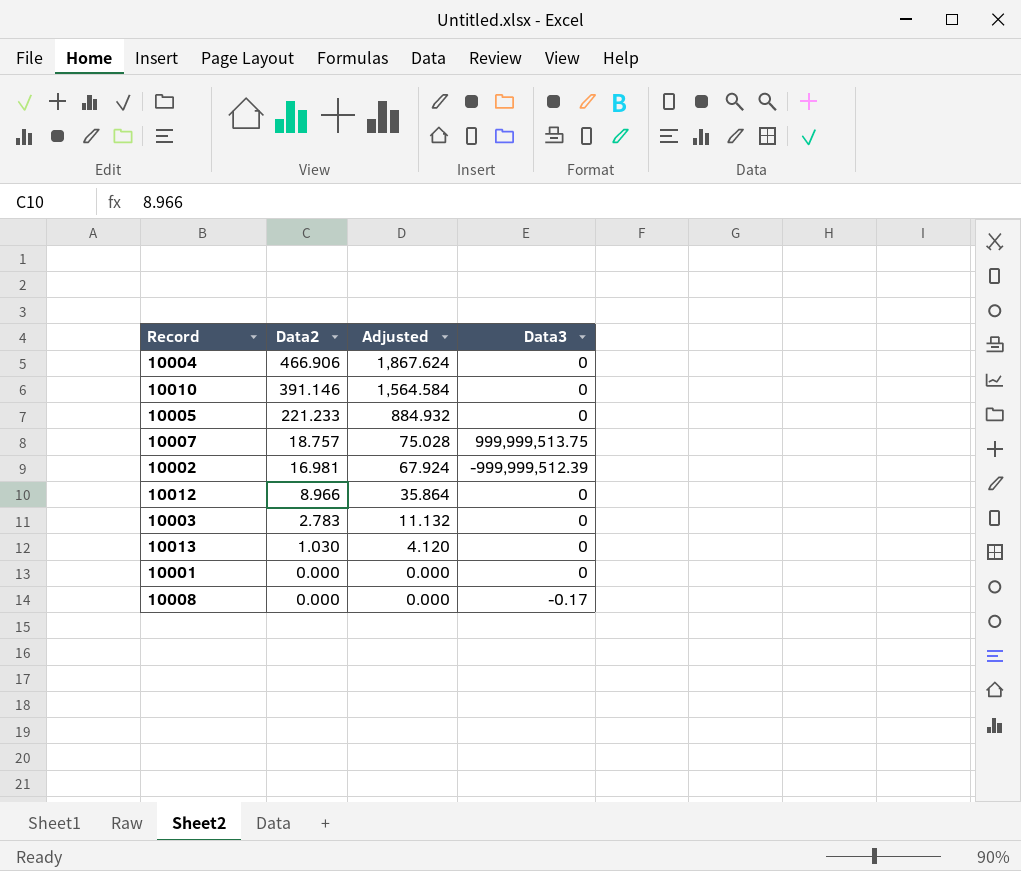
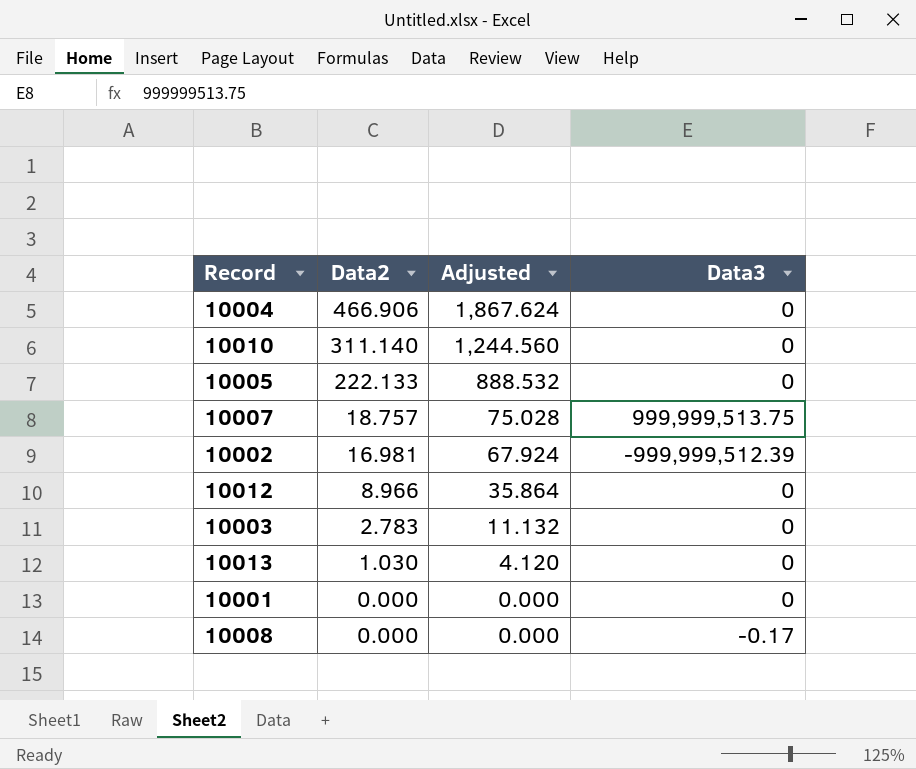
10010 | Data2: 391.146 -> 311.140
10010 | Adjusted: 1,564.584 -> 1,244.560
10005 | Data2: 221.233 -> 222.133
10005 | Adjusted: 884.932 -> 888.532

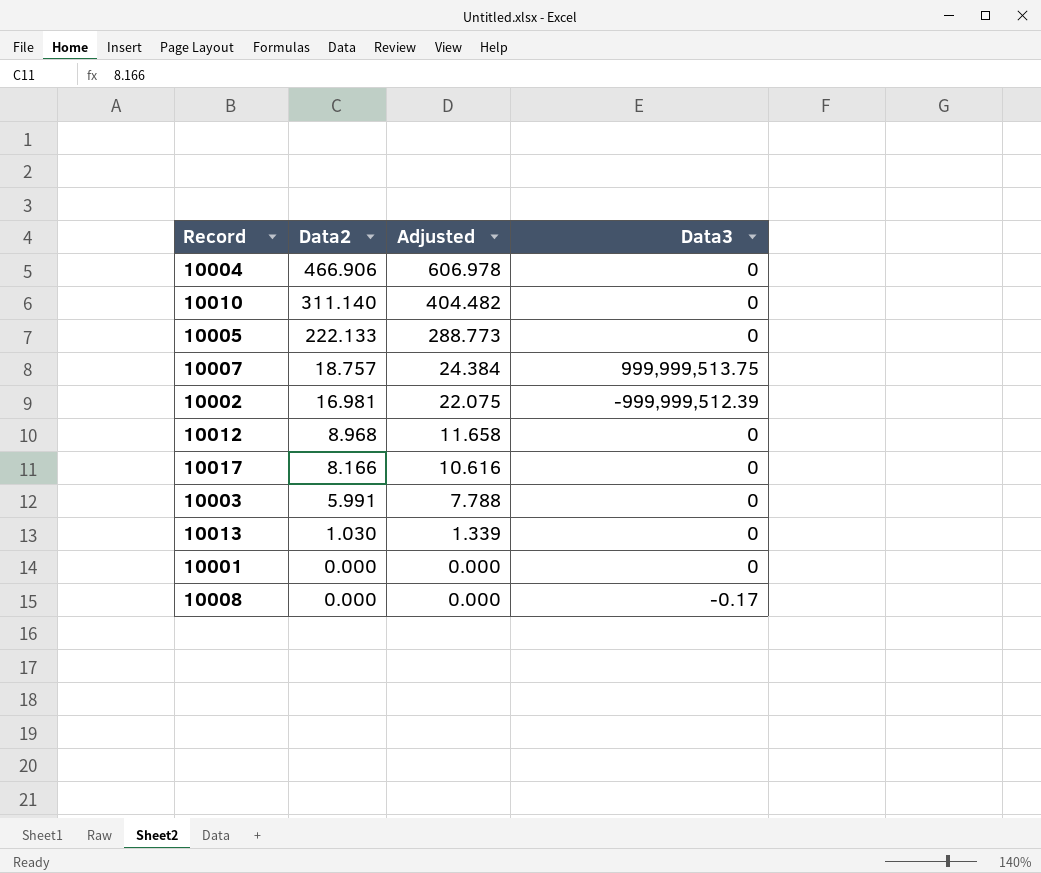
column Adjusted | formula: [Data2] * 4 -> [Data2] * 1.3
10012 | Data2: 8.966 -> 8.968
row 10017: none -> 8.166 | 10.616 | 0
10003 | Data2: 2.783 -> 5.991

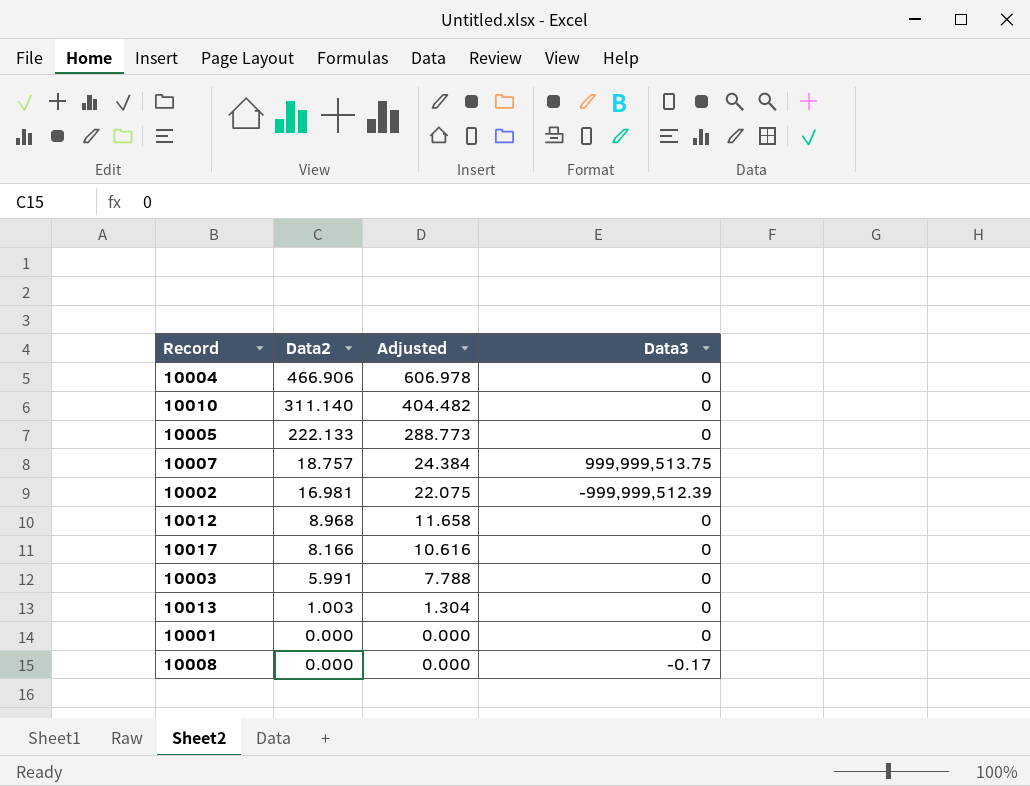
10013 | Data2: 1.030 -> 1.003
10013 | Adjusted: 1.339 -> 1.304

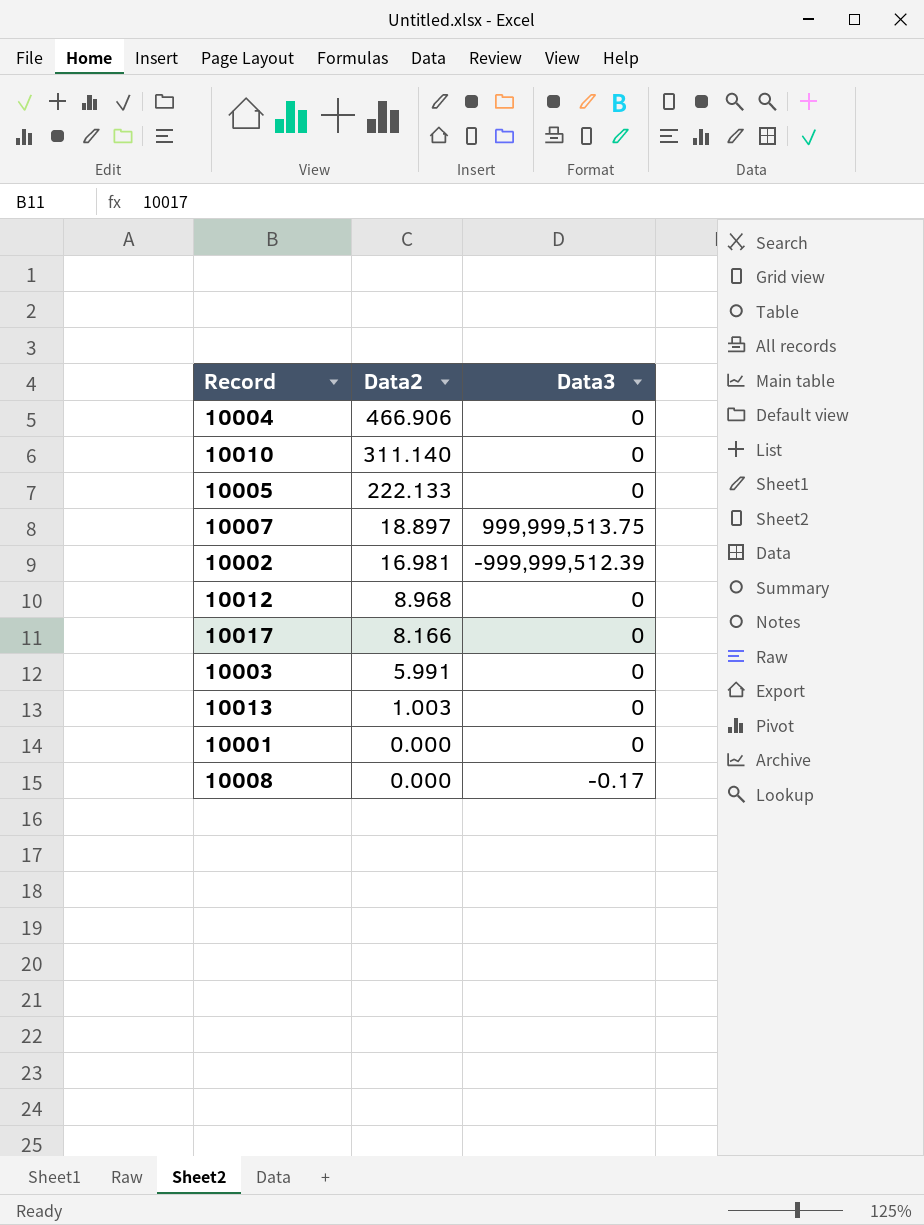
column Adjusted | formula: [Data2] * 1.3 -> none
10007 | Data2: 18.757 -> 18.897

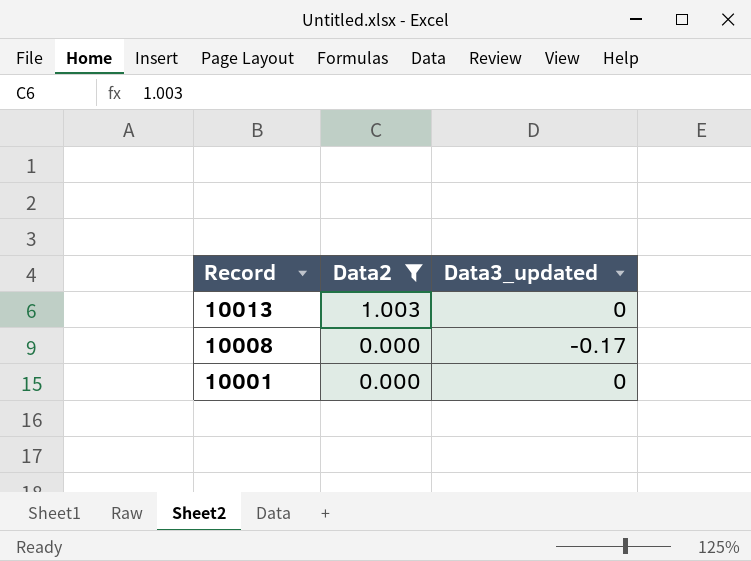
filter: none -> Data2 <= 1.003
row order: Data2 descending -> Record descending
column name: Data3 -> Data3_updated

